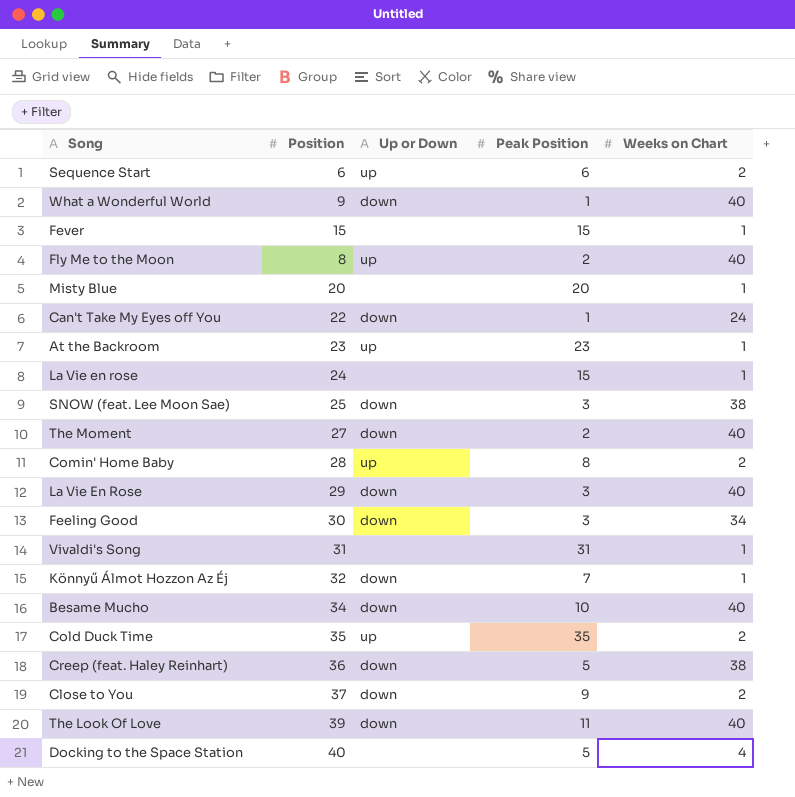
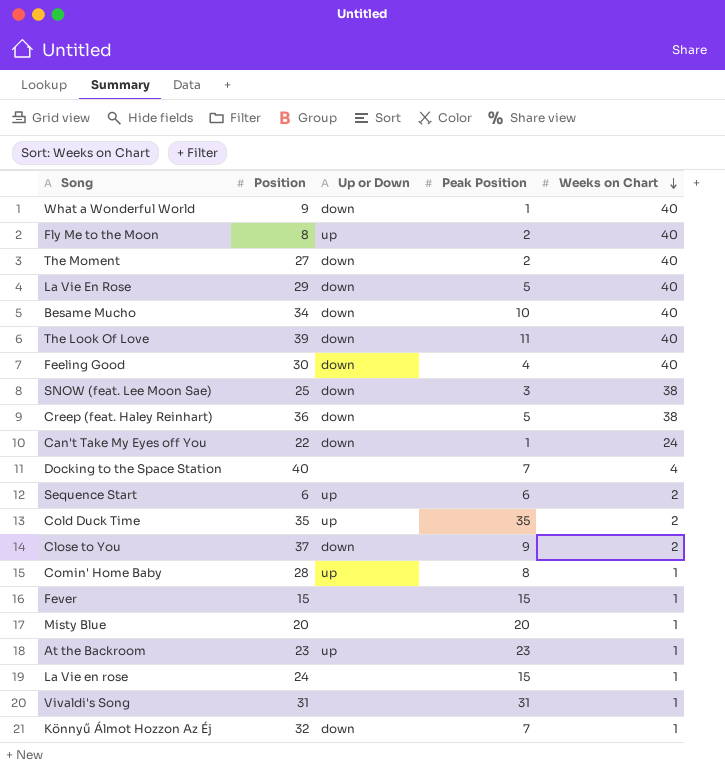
row order: none -> Weeks on Chart descending
La Vie En Rose | Peak Position: 3 -> 5
Feeling Good | Peak Position: 3 -> 4
Feeling Good | Weeks on Chart: 34 -> 40
Docking to the Space Station | Peak Position: 5 -> 7
Comin' Home Baby | Weeks on Chart: 2 -> 1

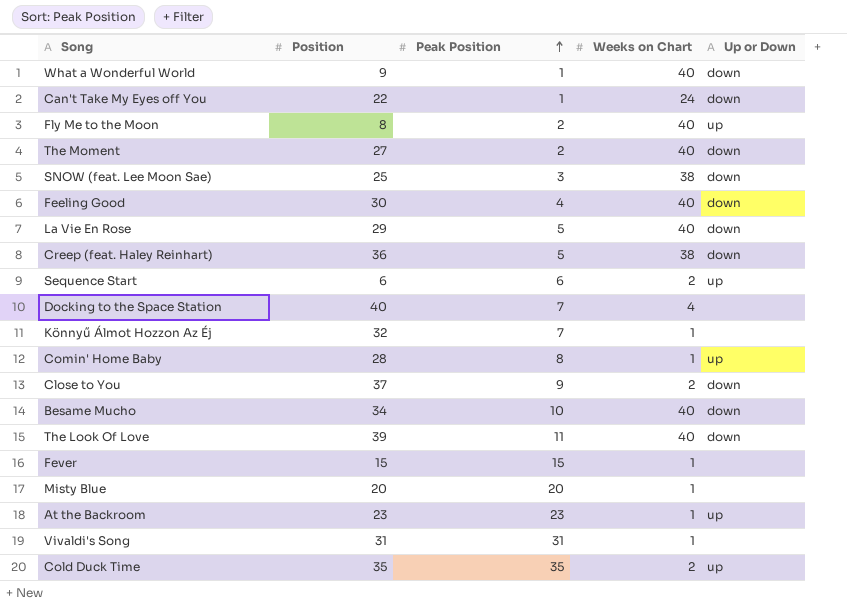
row order: Weeks on Chart descending -> Peak Position ascending
column Up or Down | position: 3 -> 5
row La Vie en rose: 24 | none | 15 | 1 -> none
Könnyű Álmot Hozzon Az Éj | Up or Down: down -> none

